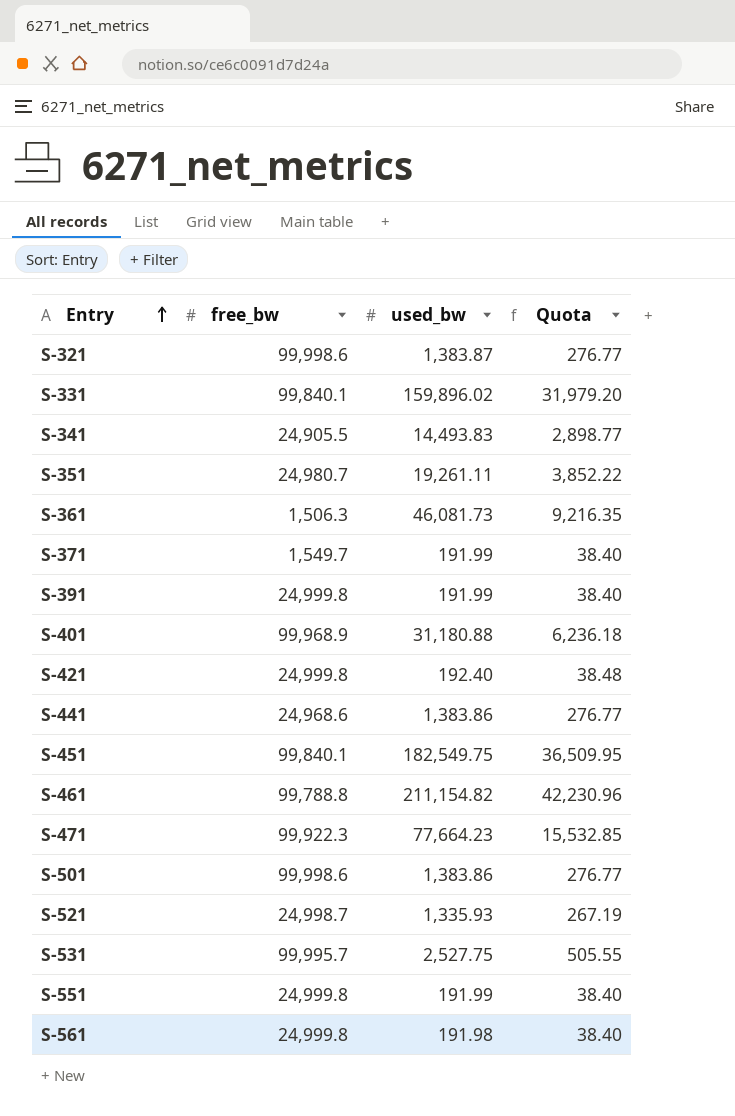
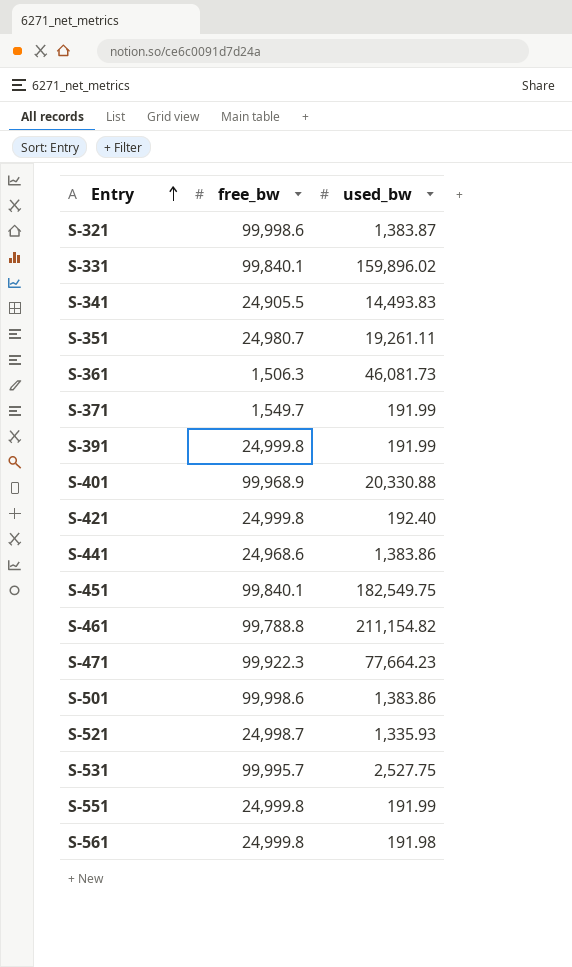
column Quota | formula: [used_bw] * 0.2 -> none
S-401 | used_bw: 31,180.88 -> 20,330.88

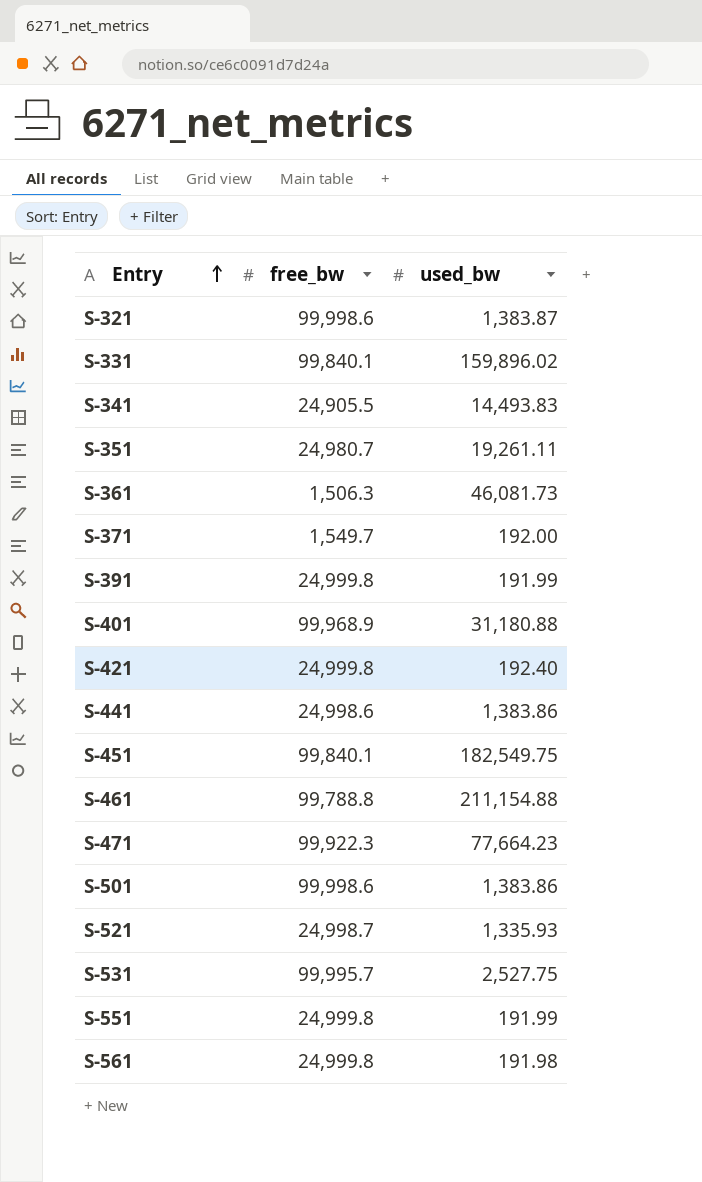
S-371 | used_bw: 191.99 -> 192.00
S-401 | used_bw: 20,330.88 -> 31,180.88
S-441 | free_bw: 24,968.6 -> 24,998.6
S-461 | used_bw: 211,154.82 -> 211,154.88

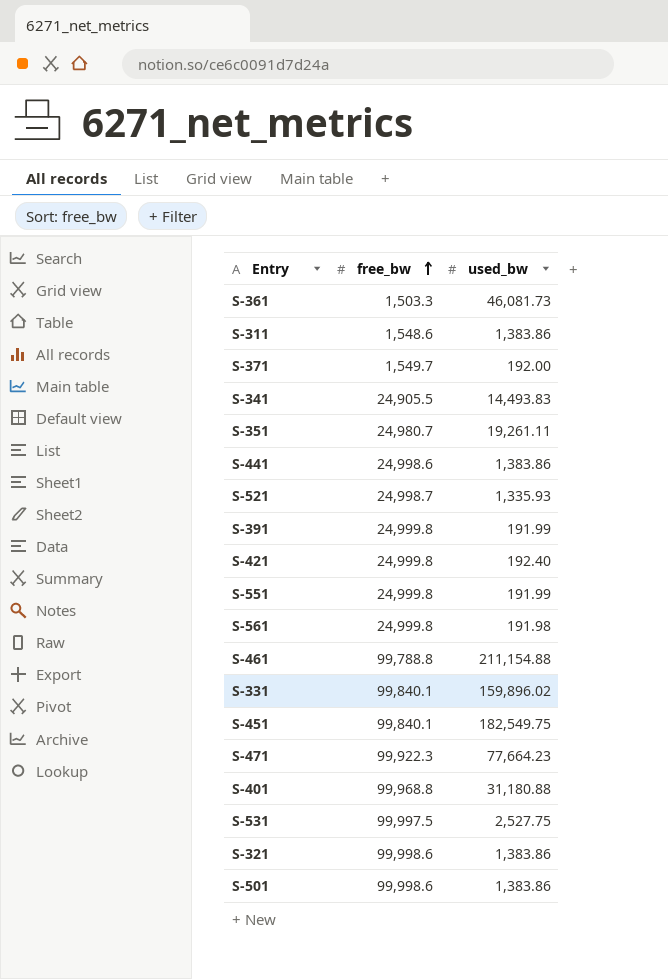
row order: Entry ascending -> free_bw ascending
S-361 | free_bw: 1,506.3 -> 1,503.3
row S-311: none -> 1,548.6 | 1,383.86
S-401 | free_bw: 99,968.9 -> 99,968.8
S-531 | free_bw: 99,995.7 -> 99,997.5
S-321 | used_bw: 1,383.87 -> 1,383.86

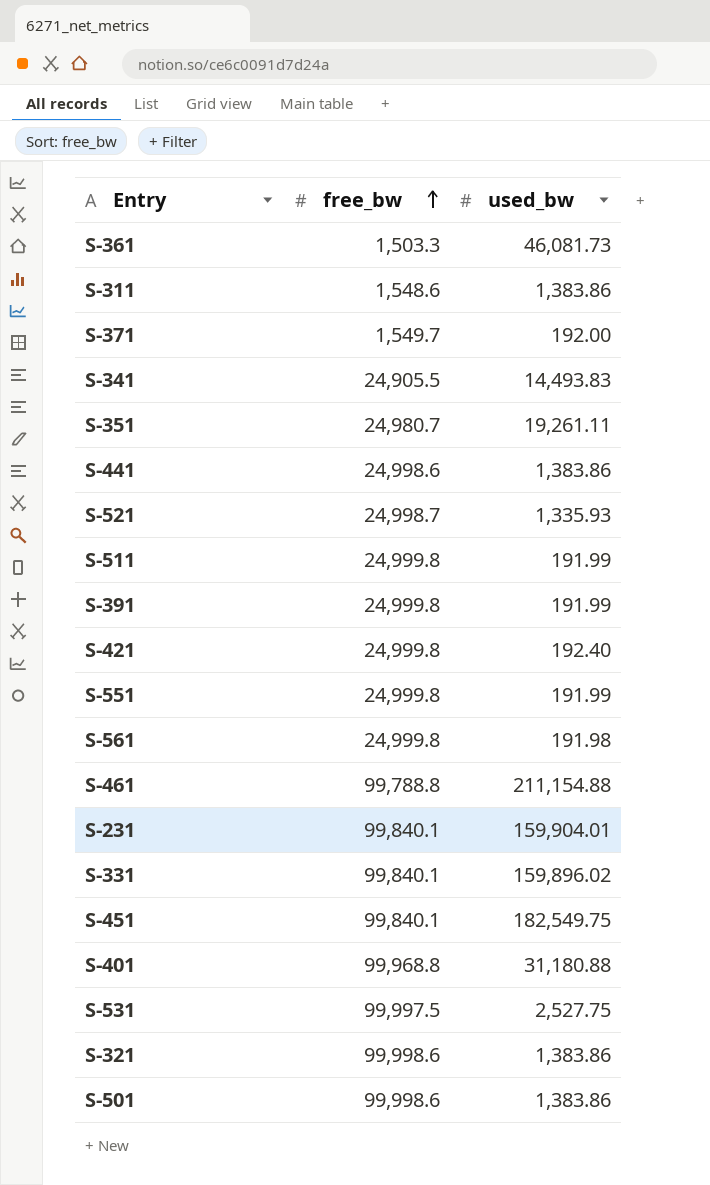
row S-471: 99,922.3 | 77,664.23 -> none
row S-511: none -> 24,999.8 | 191.99
row S-231: none -> 99,840.1 | 159,904.01

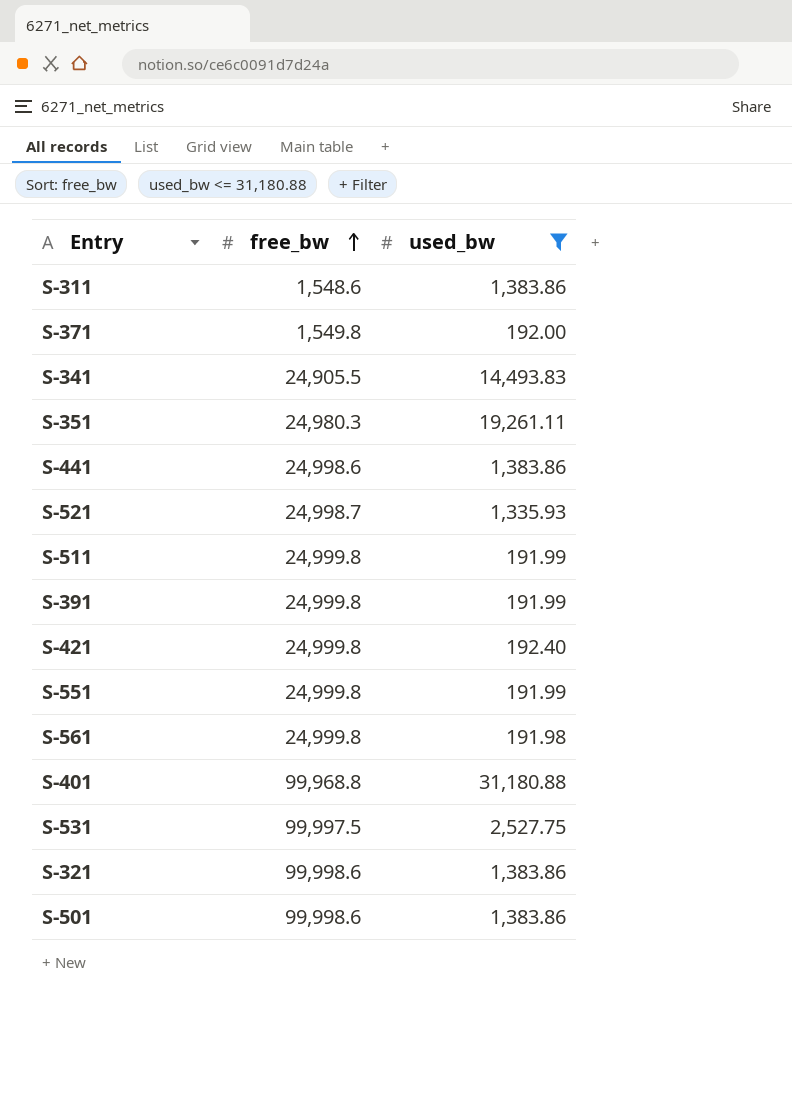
filter: none -> used_bw <= 31,180.88
S-371 | free_bw: 1,549.7 -> 1,549.8
S-351 | free_bw: 24,980.7 -> 24,980.3

